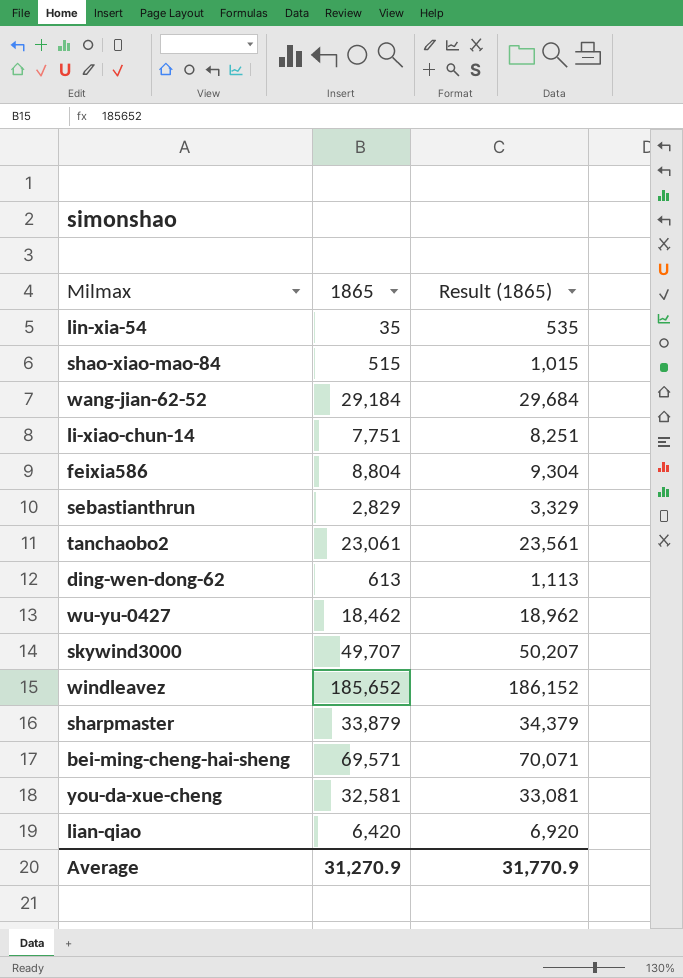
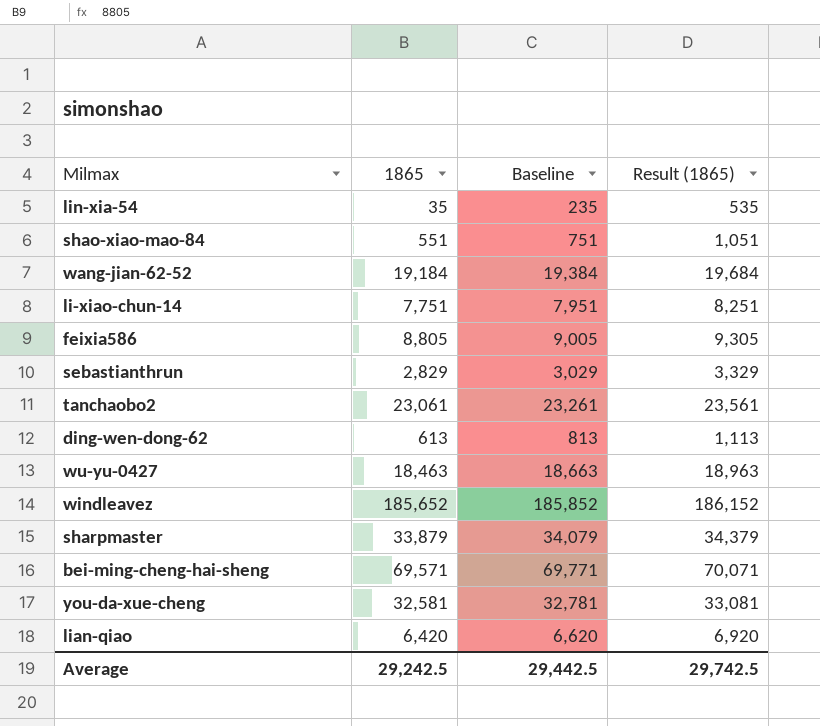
column Baseline | formula: none -> [1865] + 200
row skywind3000: 49,707 | 50,207 -> none
shao-xiao-mao-84 | 1865: 515 -> 551
shao-xiao-mao-84 | Result (1865): 1,015 -> 1,051
wang-jian-62-52 | 1865: 29,184 -> 19,184
wang-jian-62-52 | Result (1865): 29,684 -> 19,684
feixia586 | 1865: 8,804 -> 8,805
feixia586 | Result (1865): 9,304 -> 9,305
wu-yu-0427 | 1865: 18,462 -> 18,463
wu-yu-0427 | Result (1865): 18,962 -> 18,963
Average | 1865: 31,270.9 -> 29,242.5
Average | Result (1865): 31,770.9 -> 29,742.5

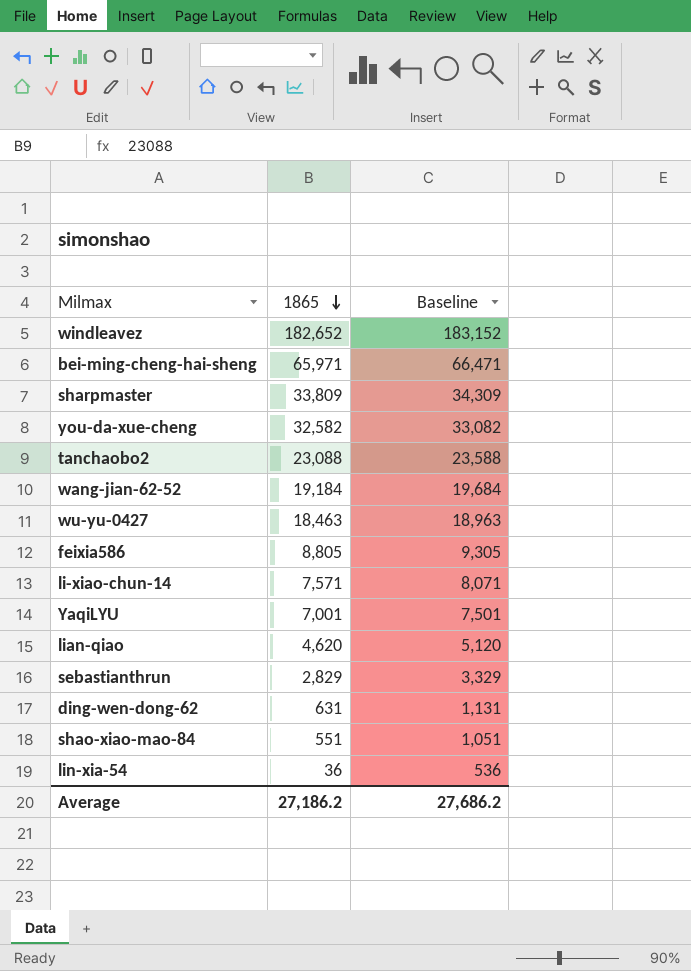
row order: none -> 1865 descending
column Result (1865) | formula: [1865] + 500 -> none
column Baseline | formula: [1865] + 200 -> [1865] + 500
windleavez | 1865: 185,652 -> 182,652
bei-ming-cheng-hai-sheng | 1865: 69,571 -> 65,971
sharpmaster | 1865: 33,879 -> 33,809
you-da-xue-cheng | 1865: 32,581 -> 32,582
tanchaobo2 | 1865: 23,061 -> 23,088
li-xiao-chun-14 | 1865: 7,751 -> 7,571
row YaqiLYU: none -> 7,001 | 7,501
lian-qiao | 1865: 6,420 -> 4,620
ding-wen-dong-62 | 1865: 613 -> 631
lin-xia-54 | 1865: 35 -> 36
Average | 1865: 29,242.5 -> 27,186.2
Average | Baseline: 29,442.5 -> 27,686.2

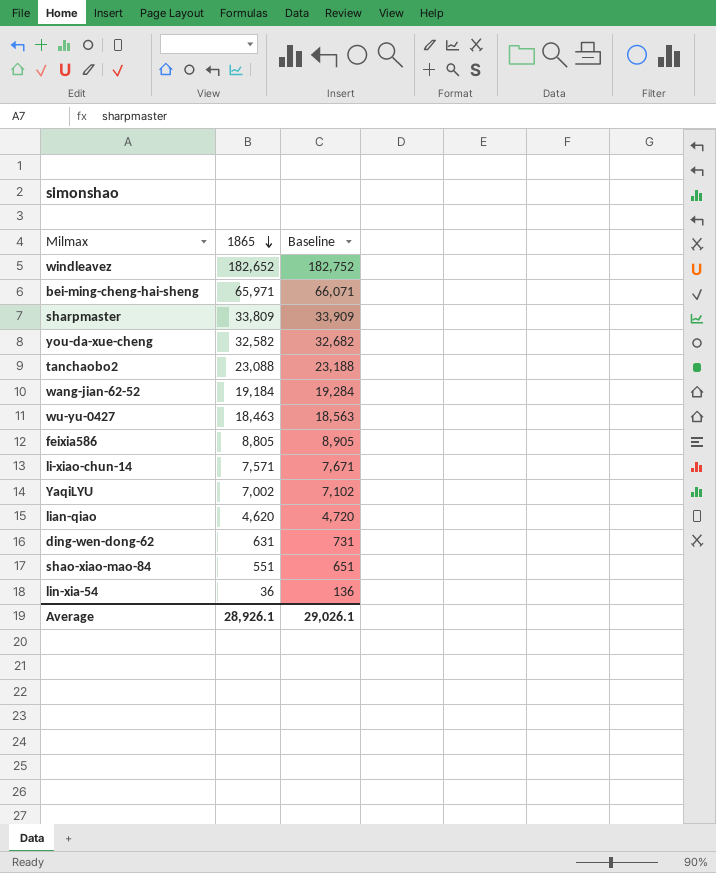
column Baseline | formula: [1865] + 500 -> [1865] + 100
row sebastianthrun: 2,829 | 3,329 -> none
YaqiLYU | 1865: 7,001 -> 7,002
Average | 1865: 27,186.2 -> 28,926.1
Average | Baseline: 27,686.2 -> 29,026.1

